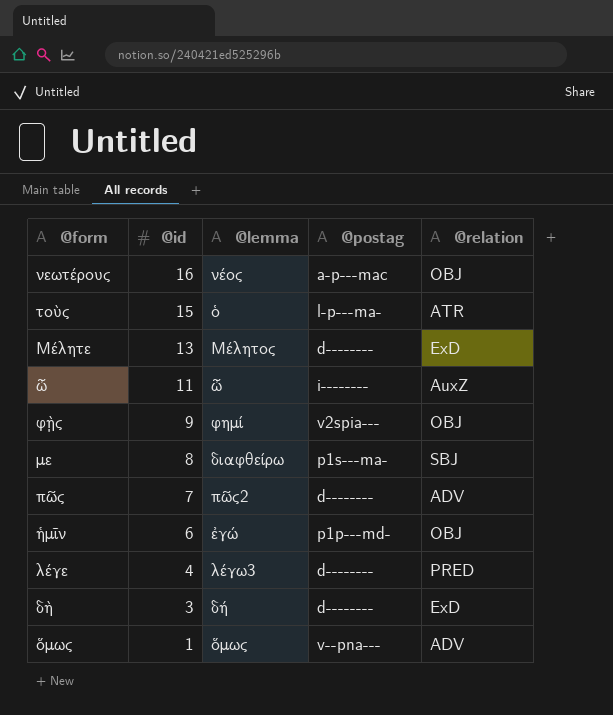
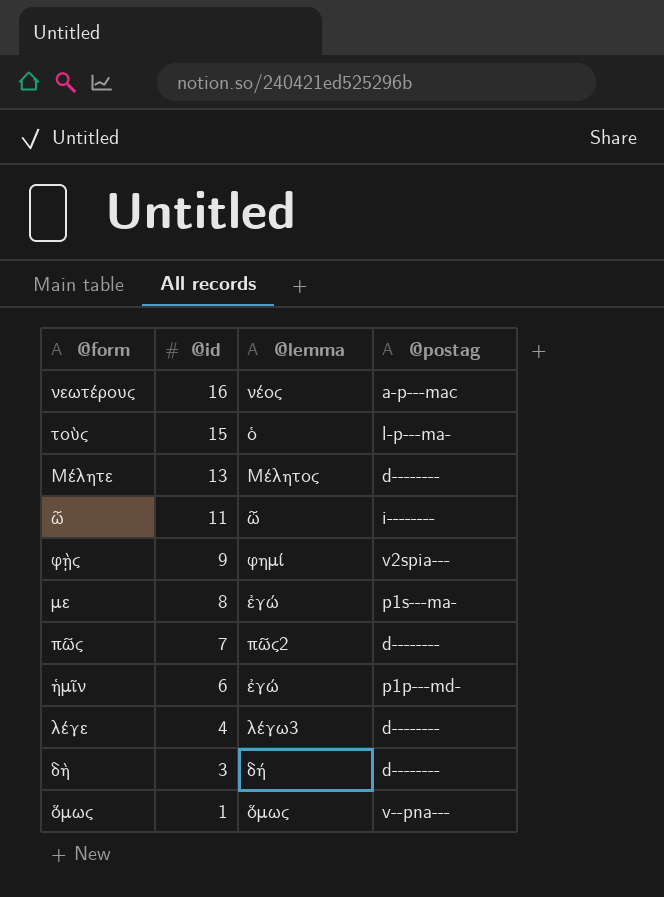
column @relation | position: 5 -> none
με | @lemma: διαφθείρω -> ἐγώ

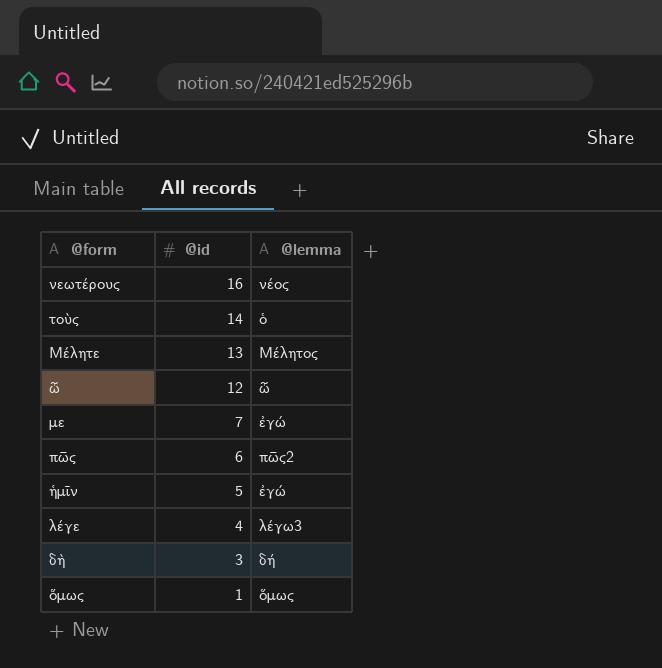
column @postag | position: 4 -> none
row φῂς: 9 | φημί | v2spia--- -> none
τοὺς | @id: 15 -> 14
ὦ | @id: 11 -> 12
με | @id: 8 -> 7
πῶς | @id: 7 -> 6
ἡμῖν | @id: 6 -> 5

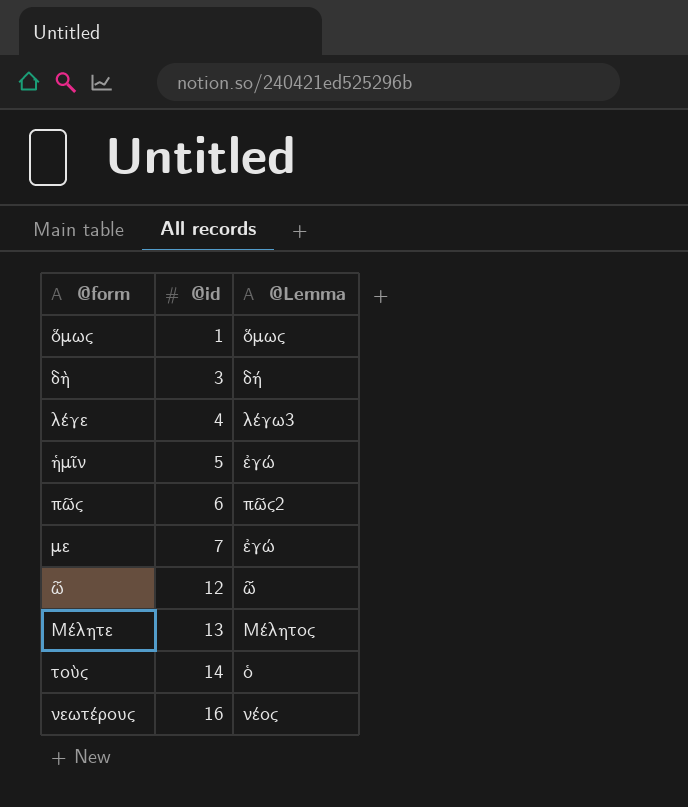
row order: @id descending -> @id ascending
column name: @lemma -> @Lemma

